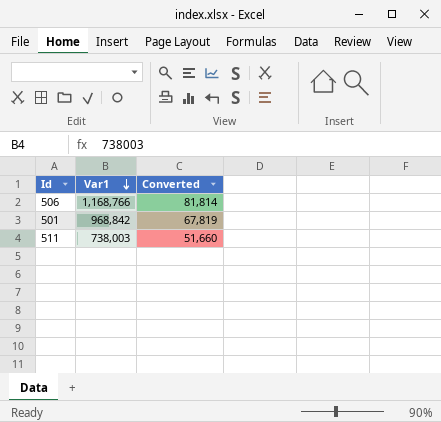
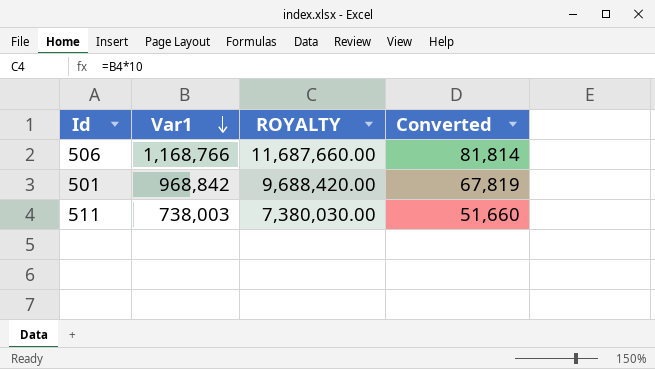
column ROYALTY | formula: none -> [Var1] * 10

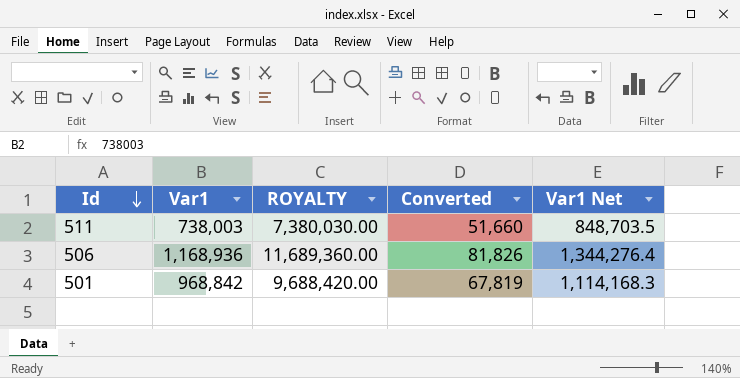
row order: Var1 descending -> Id descending
column Var1 Net | formula: none -> [Var1] * 1.15
506 | Var1: 1,168,766 -> 1,168,936
506 | ROYALTY: 11,687,660.00 -> 11,689,360.00
506 | Converted: 81,814 -> 81,826

